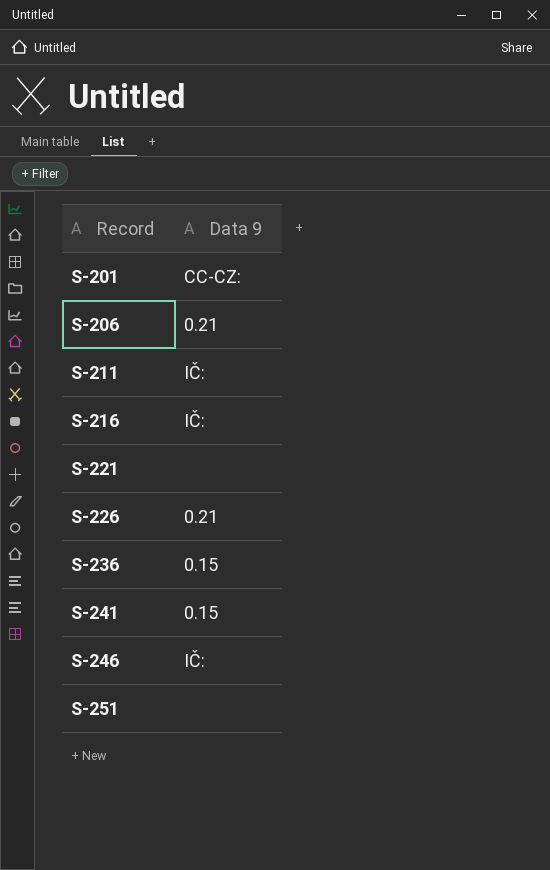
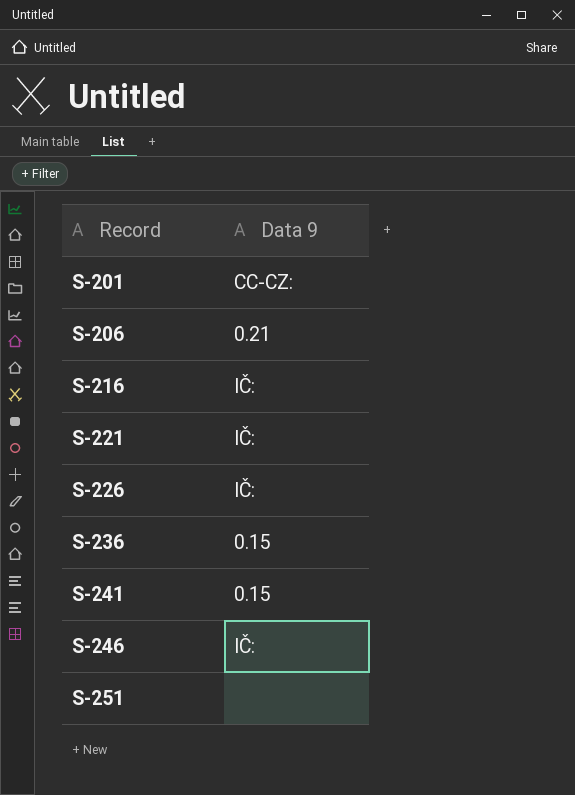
row S-211: IČ: -> none
S-221 | Data 9: none -> IČ:
S-226 | Data 9: 0.21 -> IČ:

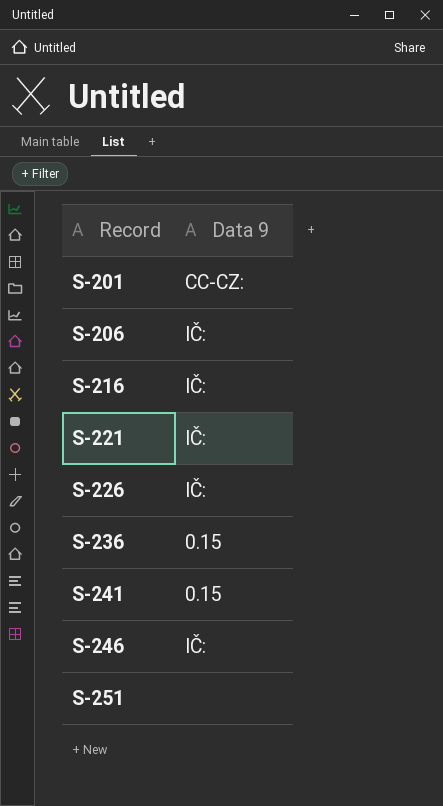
S-206 | Data 9: 0.21 -> IČ:

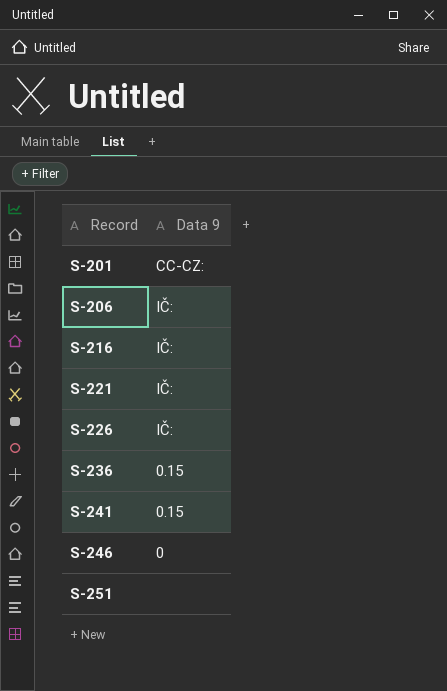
S-246 | Data 9: IČ: -> 0

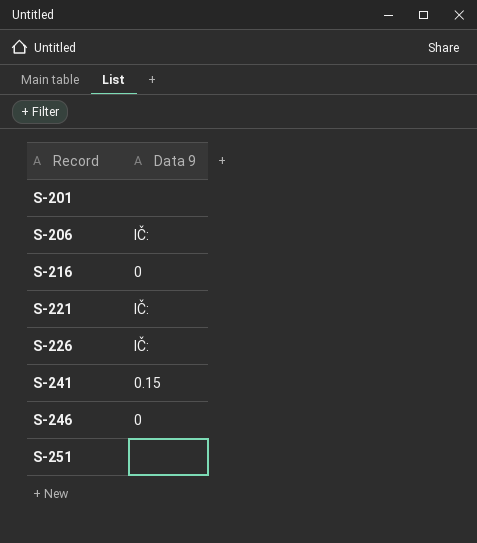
row S-236: 0.15 -> none
S-201 | Data 9: CC-CZ: -> none
S-216 | Data 9: IČ: -> 0

